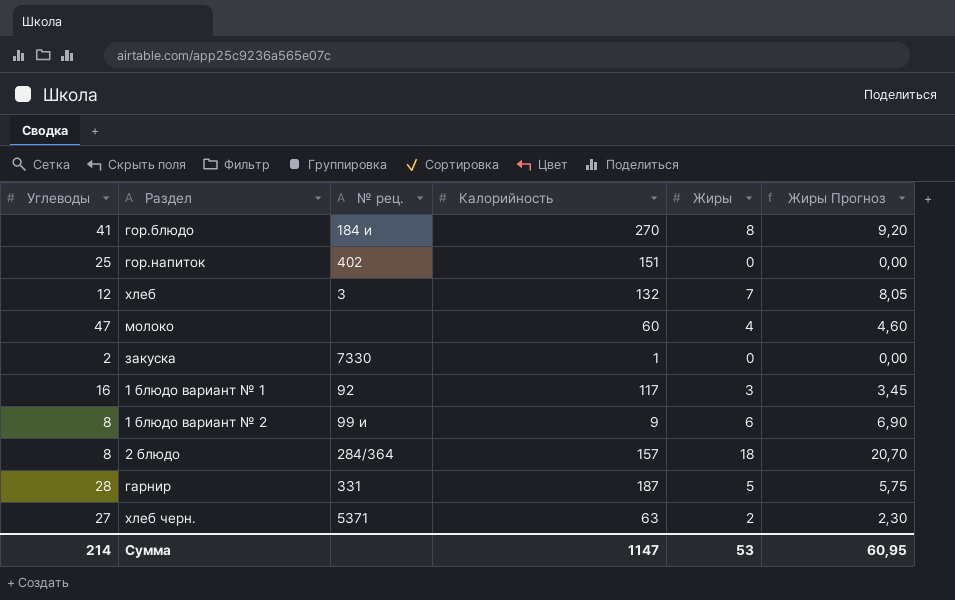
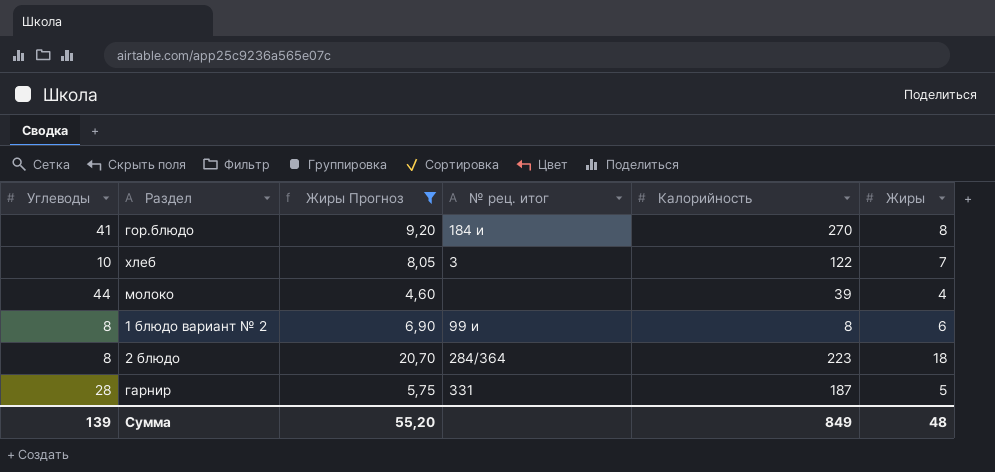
filter: none -> Жиры Прогноз >= 4,60
column Жиры Прогноз | position: 6 -> 3
column name: № рец. -> № рец. итог
хлеб | Углеводы: 12 -> 10
хлеб | Калорийность: 132 -> 122
молоко | Углеводы: 47 -> 44
молоко | Калорийность: 60 -> 39
1 блюдо вариант № 2 | Калорийность: 9 -> 8
2 блюдо | Калорийность: 157 -> 223
Сумма | Углеводы: 214 -> 139
Сумма | Жиры Прогноз: 60,95 -> 55,20
Сумма | Калорийность: 1147 -> 849
Сумма | Жиры: 53 -> 48

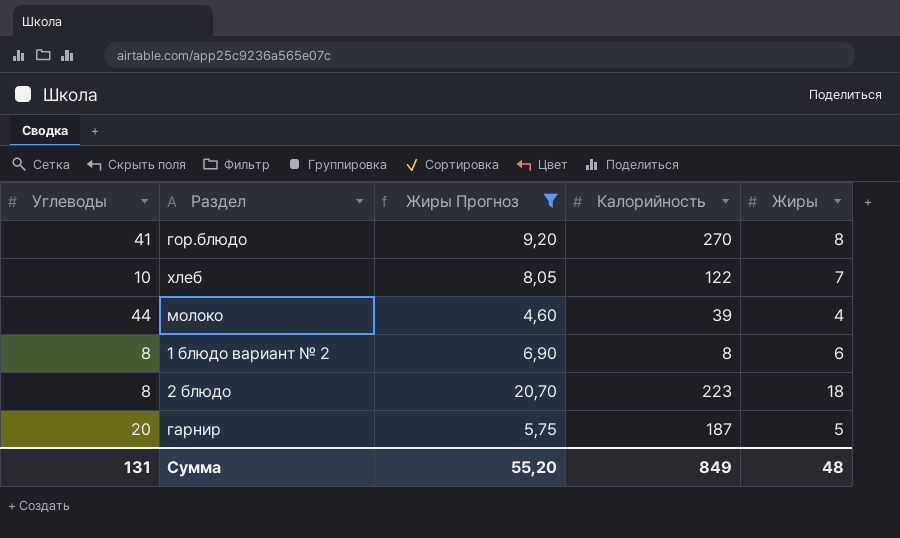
column № рец. итог | position: 4 -> none
гарнир | Углеводы: 28 -> 20
Сумма | Углеводы: 139 -> 131

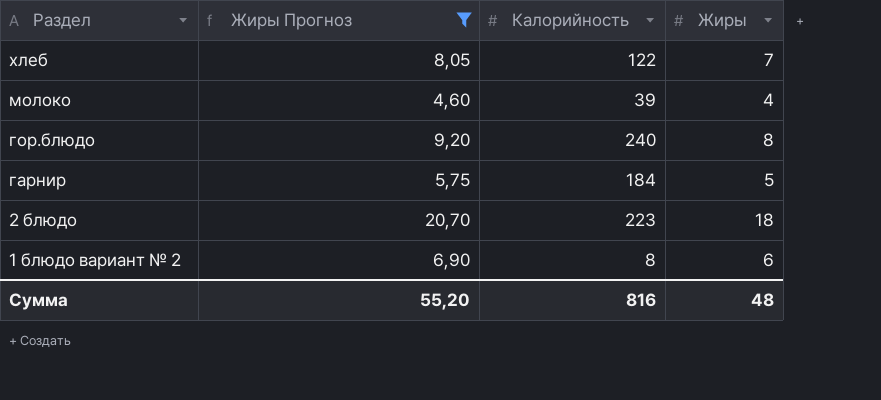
row order: none -> Раздел descending
column Углеводы | position: 1 -> none
гор.блюдо | Калорийность: 270 -> 240
гарнир | Калорийность: 187 -> 184
Сумма | Калорийность: 849 -> 816

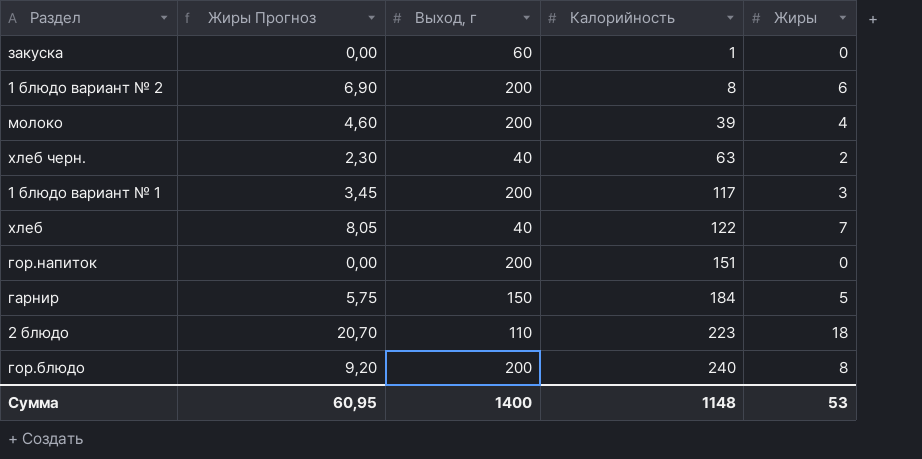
filter: Жиры Прогноз >= 4,60 -> none
row order: Раздел descending -> Калорийность ascending
column Выход, г | position: none -> 3
Сумма | Жиры Прогноз: 55,20 -> 60,95
Сумма | Калорийность: 816 -> 1148
Сумма | Жиры: 48 -> 53

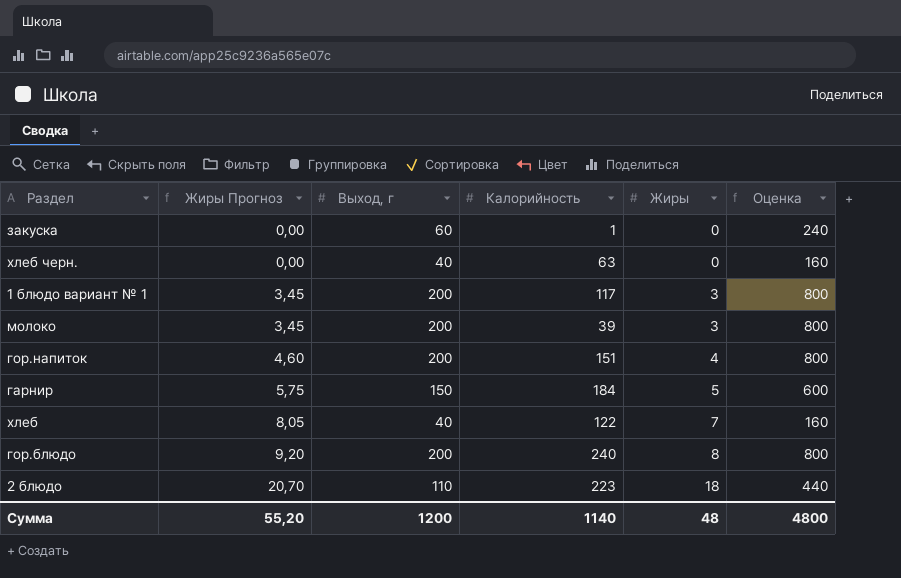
row order: Калорийность ascending -> Жиры Прогноз ascending
column Оценка | formula: none -> [Выход, г] * 4
row 1 блюдо вариант № 2: 6,90 | 200 | 8 | 6 -> none
хлеб черн. | Жиры Прогноз: 2,30 -> 0,00
хлеб черн. | Жиры: 2 -> 0
молоко | Жиры Прогноз: 4,60 -> 3,45
молоко | Жиры: 4 -> 3
гор.напиток | Жиры Прогноз: 0,00 -> 4,60
гор.напиток | Жиры: 0 -> 4
Сумма | Жиры Прогноз: 60,95 -> 55,20
Сумма | Выход, г: 1400 -> 1200
Сумма | Калорийность: 1148 -> 1140
Сумма | Жиры: 53 -> 48

